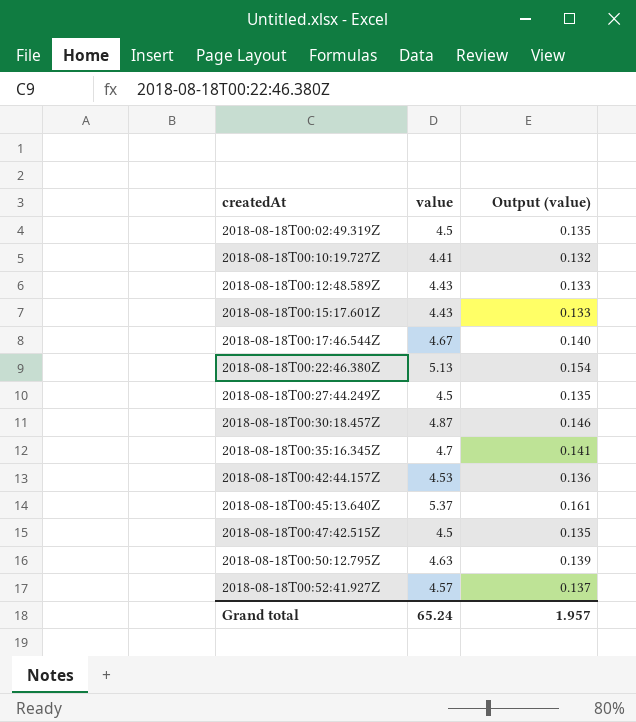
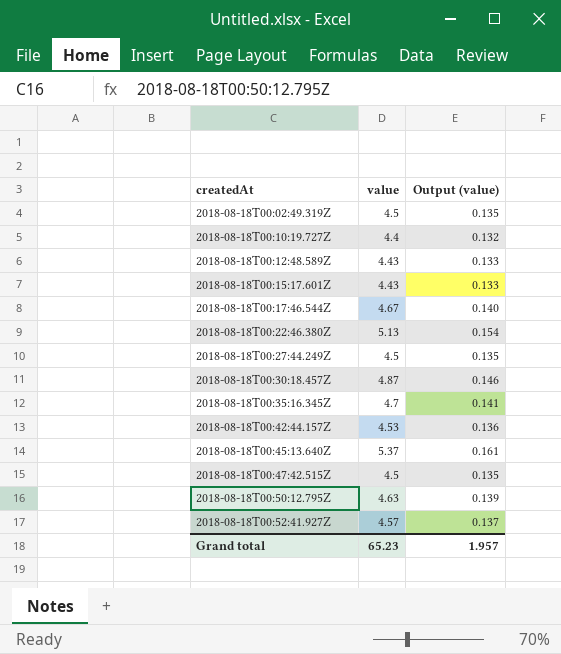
2018-08-18T00:10:19.727Z | value: 4.41 -> 4.4
Grand total | value: 65.24 -> 65.23

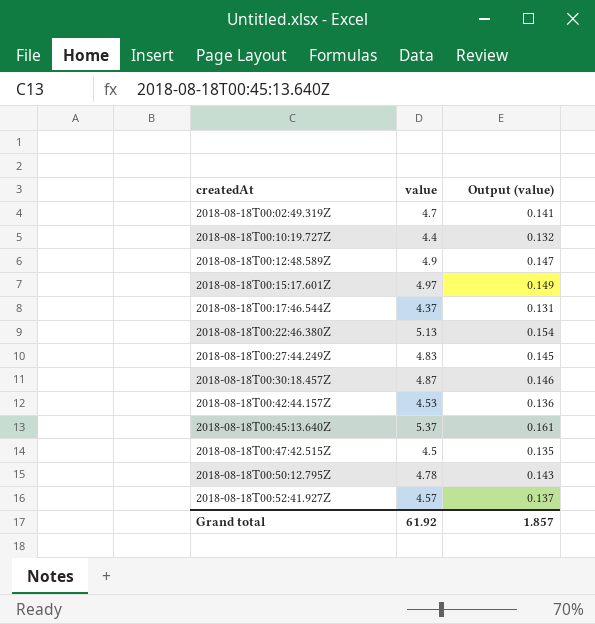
row 2018-08-18T00:35:16.345Z: 4.7 | 0.141 -> none
2018-08-18T00:02:49.319Z | value: 4.5 -> 4.7
2018-08-18T00:02:49.319Z | Output (value): 0.135 -> 0.141
2018-08-18T00:12:48.589Z | value: 4.43 -> 4.9
2018-08-18T00:12:48.589Z | Output (value): 0.133 -> 0.147
2018-08-18T00:15:17.601Z | value: 4.43 -> 4.97
2018-08-18T00:15:17.601Z | Output (value): 0.133 -> 0.149
2018-08-18T00:17:46.544Z | value: 4.67 -> 4.37
2018-08-18T00:17:46.544Z | Output (value): 0.140 -> 0.131
2018-08-18T00:27:44.249Z | value: 4.5 -> 4.83
2018-08-18T00:27:44.249Z | Output (value): 0.135 -> 0.145
2018-08-18T00:50:12.795Z | value: 4.63 -> 4.78
2018-08-18T00:50:12.795Z | Output (value): 0.139 -> 0.143
Grand total | value: 65.23 -> 61.92
Grand total | Output (value): 1.957 -> 1.857

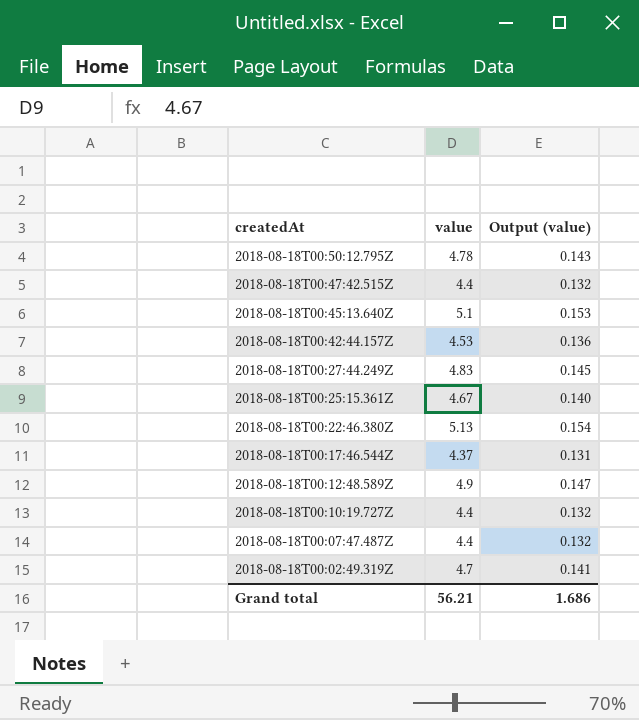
row order: createdAt ascending -> createdAt descending
row 2018-08-18T00:15:17.601Z: 4.97 | 0.149 -> none
row 2018-08-18T00:30:18.457Z: 4.87 | 0.146 -> none
row 2018-08-18T00:52:41.927Z: 4.57 | 0.137 -> none
2018-08-18T00:47:42.515Z | value: 4.5 -> 4.4
2018-08-18T00:47:42.515Z | Output (value): 0.135 -> 0.132
2018-08-18T00:45:13.640Z | value: 5.37 -> 5.1
2018-08-18T00:45:13.640Z | Output (value): 0.161 -> 0.153
row 2018-08-18T00:25:15.361Z: none -> 4.67 | 0.140
row 2018-08-18T00:07:47.487Z: none -> 4.4 | 0.132
Grand total | value: 61.92 -> 56.21
Grand total | Output (value): 1.857 -> 1.686

